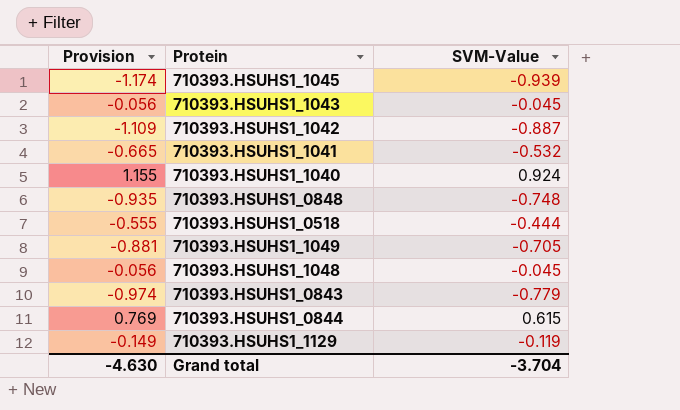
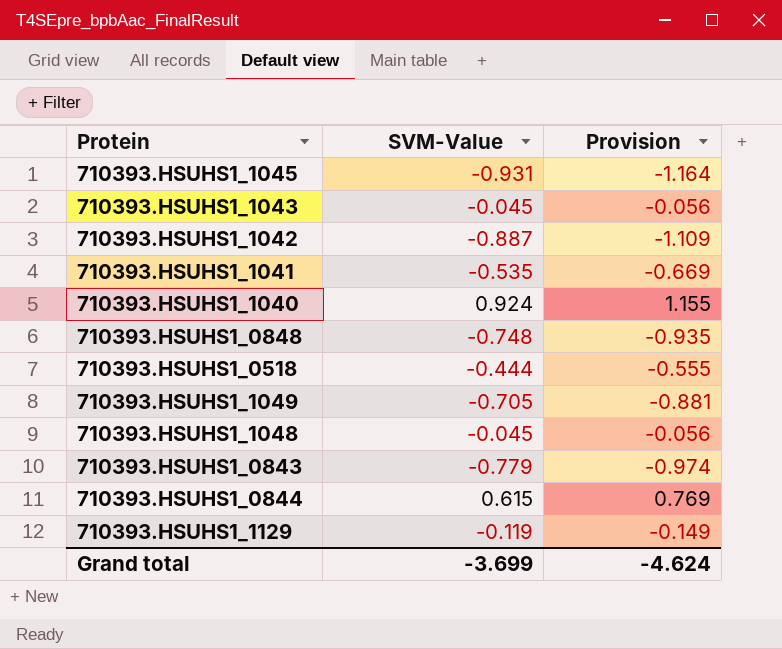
column Provision | position: 1 -> 3
710393.HSUHS1_1045 | SVM-Value: -0.939 -> -0.931
710393.HSUHS1_1045 | Provision: -1.174 -> -1.164
710393.HSUHS1_1041 | SVM-Value: -0.532 -> -0.535
710393.HSUHS1_1041 | Provision: -0.665 -> -0.669
Grand total | SVM-Value: -3.704 -> -3.699
Grand total | Provision: -4.630 -> -4.624

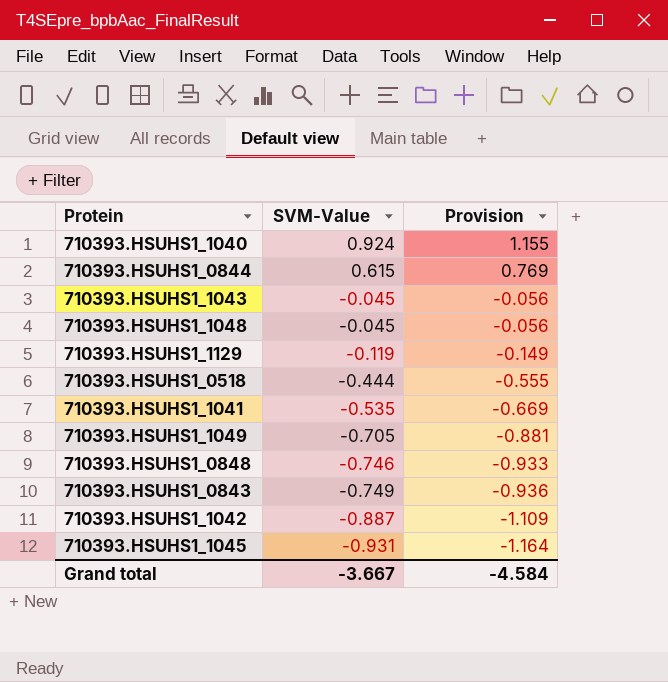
row order: none -> SVM-Value descending
710393.HSUHS1_0848 | SVM-Value: -0.748 -> -0.746
710393.HSUHS1_0848 | Provision: -0.935 -> -0.933
710393.HSUHS1_0843 | SVM-Value: -0.779 -> -0.749
710393.HSUHS1_0843 | Provision: -0.974 -> -0.936
Grand total | SVM-Value: -3.699 -> -3.667
Grand total | Provision: -4.624 -> -4.584

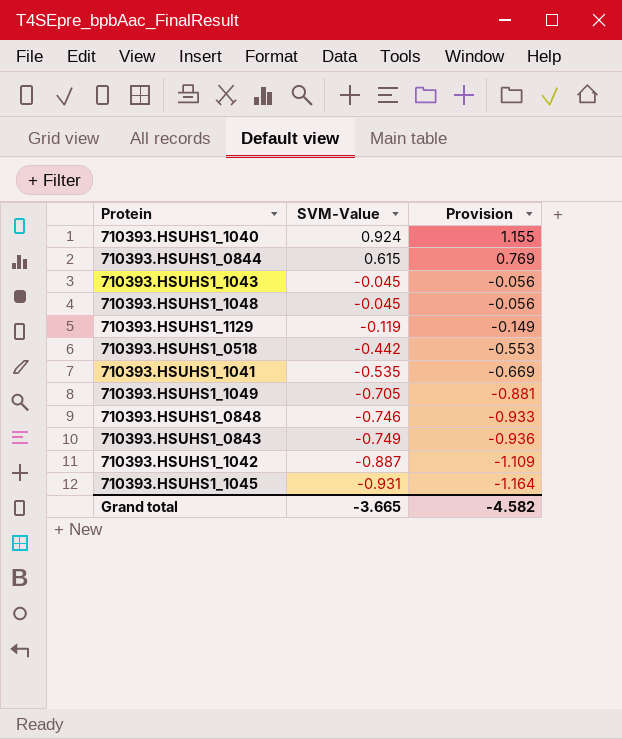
710393.HSUHS1_0518 | SVM-Value: -0.444 -> -0.442
710393.HSUHS1_0518 | Provision: -0.555 -> -0.553
Grand total | SVM-Value: -3.667 -> -3.665
Grand total | Provision: -4.584 -> -4.582

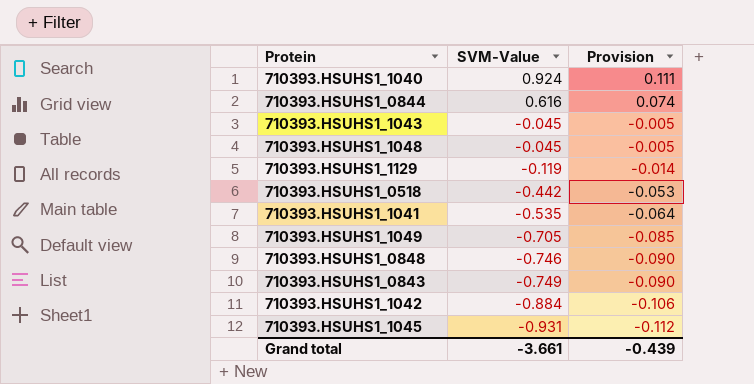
column Provision | formula: [SVM-Value] * 1.25 -> [SVM-Value] * 0.12
710393.HSUHS1_0844 | SVM-Value: 0.615 -> 0.616
710393.HSUHS1_1042 | SVM-Value: -0.887 -> -0.884
Grand total | SVM-Value: -3.665 -> -3.661
Grand total | Provision: -4.582 -> -0.439

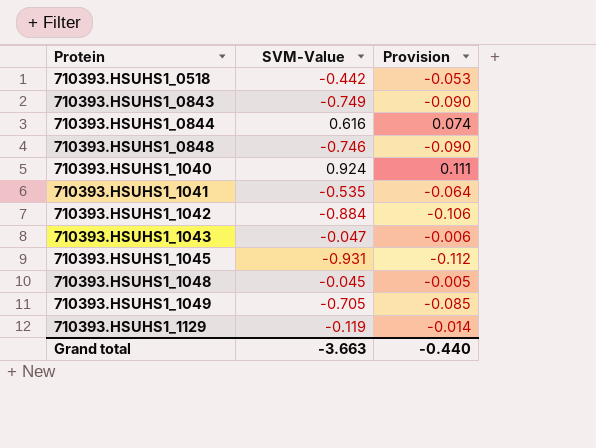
row order: SVM-Value descending -> Protein ascending
710393.HSUHS1_1043 | SVM-Value: -0.045 -> -0.047
710393.HSUHS1_1043 | Provision: -0.005 -> -0.006
Grand total | SVM-Value: -3.661 -> -3.663
Grand total | Provision: -0.439 -> -0.440

